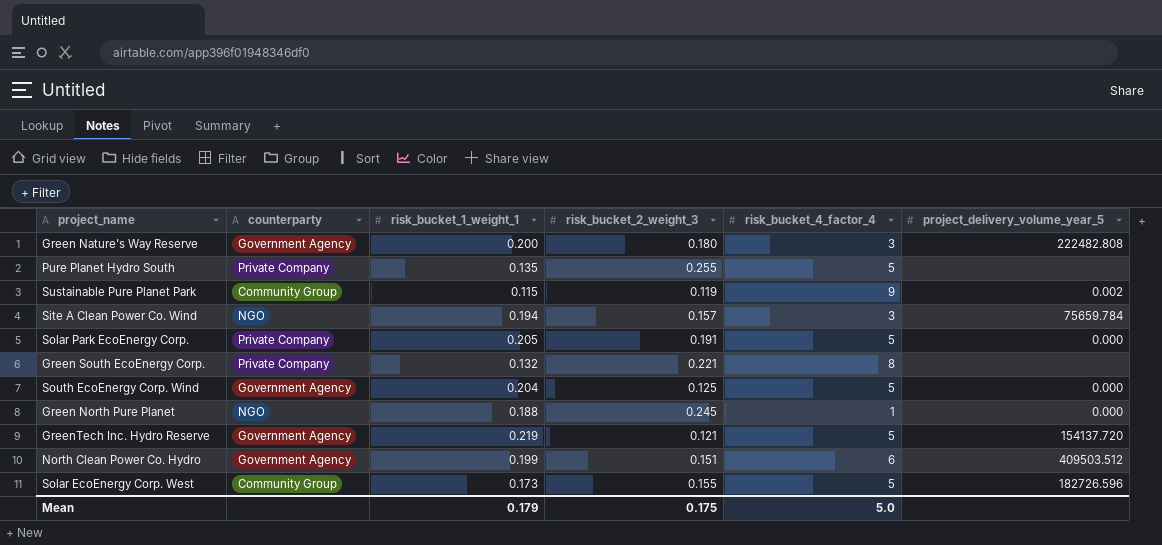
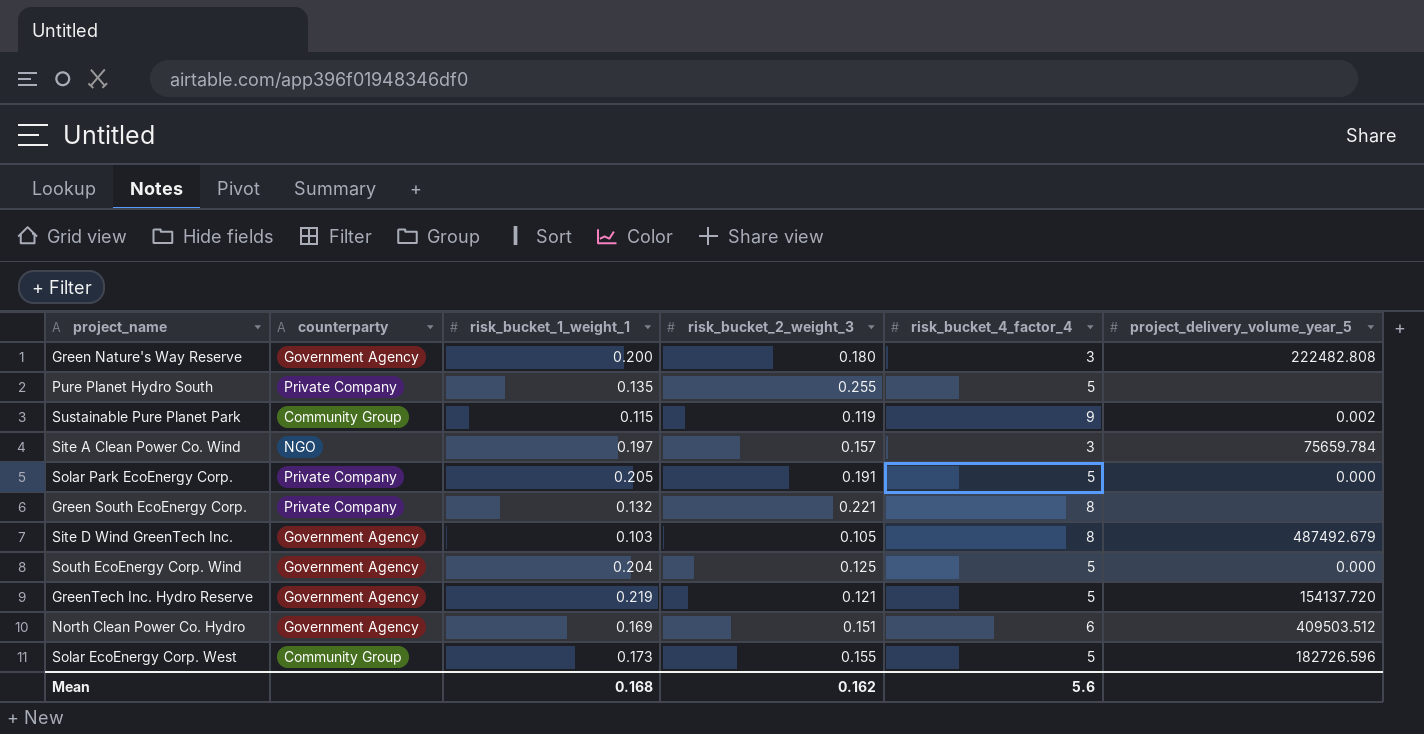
row Green North Pure Planet: NGO | 0.188 | 0.245 | 1 | 0.000 -> none
Site A Clean Power Co. Wind | risk_bucket_1_weight_1: 0.194 -> 0.197
row Site D Wind GreenTech Inc.: none -> Government Agency | 0.103 | 0.105 | 8 | 487492.679
North Clean Power Co. Hydro | risk_bucket_1_weight_1: 0.199 -> 0.169
Mean | risk_bucket_1_weight_1: 0.179 -> 0.168
Mean | risk_bucket_2_weight_3: 0.175 -> 0.162
Mean | risk_bucket_4_factor_4: 5.0 -> 5.6

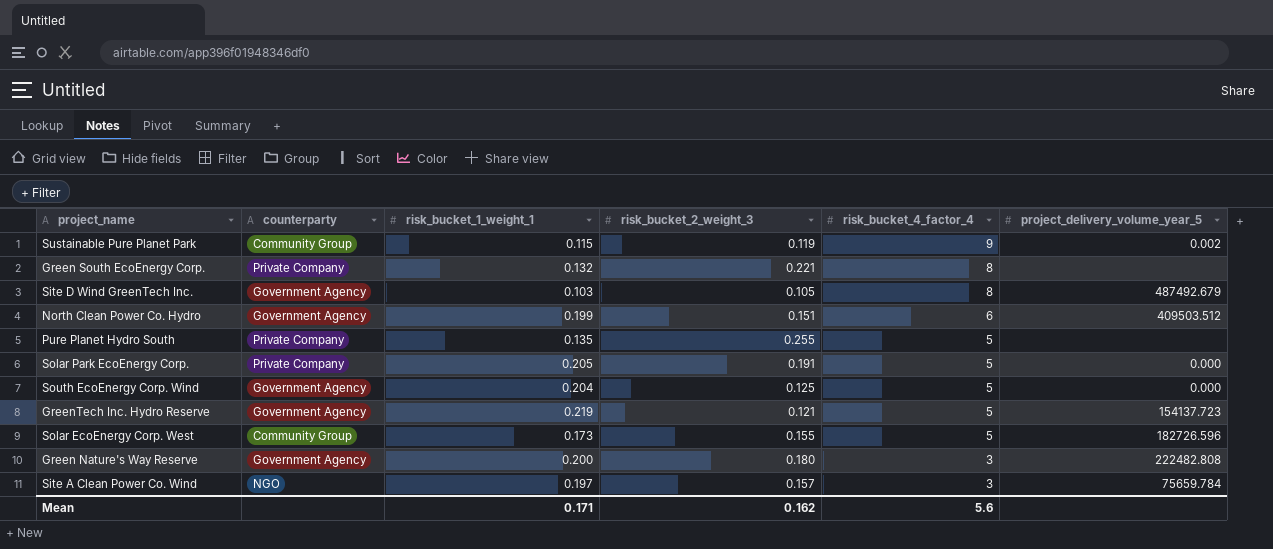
row order: none -> risk_bucket_4_factor_4 descending
North Clean Power Co. Hydro | risk_bucket_1_weight_1: 0.169 -> 0.199
GreenTech Inc. Hydro Reserve | project_delivery_volume_year_5: 154137.720 -> 154137.723
Mean | risk_bucket_1_weight_1: 0.168 -> 0.171

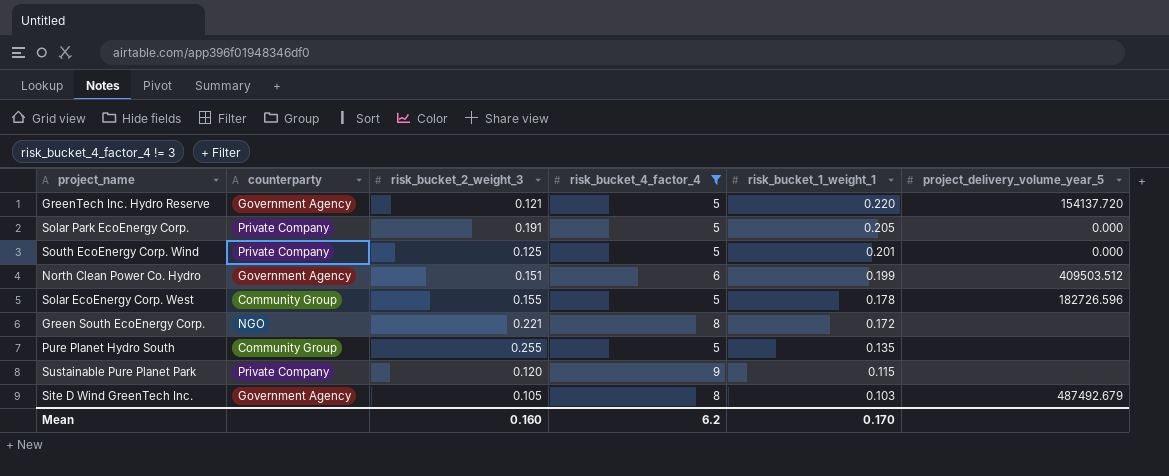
filter: none -> risk_bucket_4_factor_4 != 3
row order: risk_bucket_4_factor_4 descending -> risk_bucket_1_weight_1 descending
column risk_bucket_1_weight_1 | position: 3 -> 5
GreenTech Inc. Hydro Reserve | risk_bucket_1_weight_1: 0.219 -> 0.220
GreenTech Inc. Hydro Reserve | project_delivery_volume_year_5: 154137.723 -> 154137.720
South EcoEnergy Corp. Wind | counterparty: Government Agency -> Private Company
South EcoEnergy Corp. Wind | risk_bucket_1_weight_1: 0.204 -> 0.201
Solar EcoEnergy Corp. West | risk_bucket_1_weight_1: 0.173 -> 0.178
Green South EcoEnergy Corp. | counterparty: Private Company -> NGO
Green South EcoEnergy Corp. | risk_bucket_1_weight_1: 0.132 -> 0.172
Pure Planet Hydro South | counterparty: Private Company -> Community Group
Sustainable Pure Planet Park | counterparty: Community Group -> Private Company
Sustainable Pure Planet Park | risk_bucket_2_weight_3: 0.119 -> 0.120
Sustainable Pure Planet Park | project_delivery_volume_year_5: 0.002 -> none
Mean | risk_bucket_2_weight_3: 0.162 -> 0.160
Mean | risk_bucket_4_factor_4: 5.6 -> 6.2
Mean | risk_bucket_1_weight_1: 0.171 -> 0.170

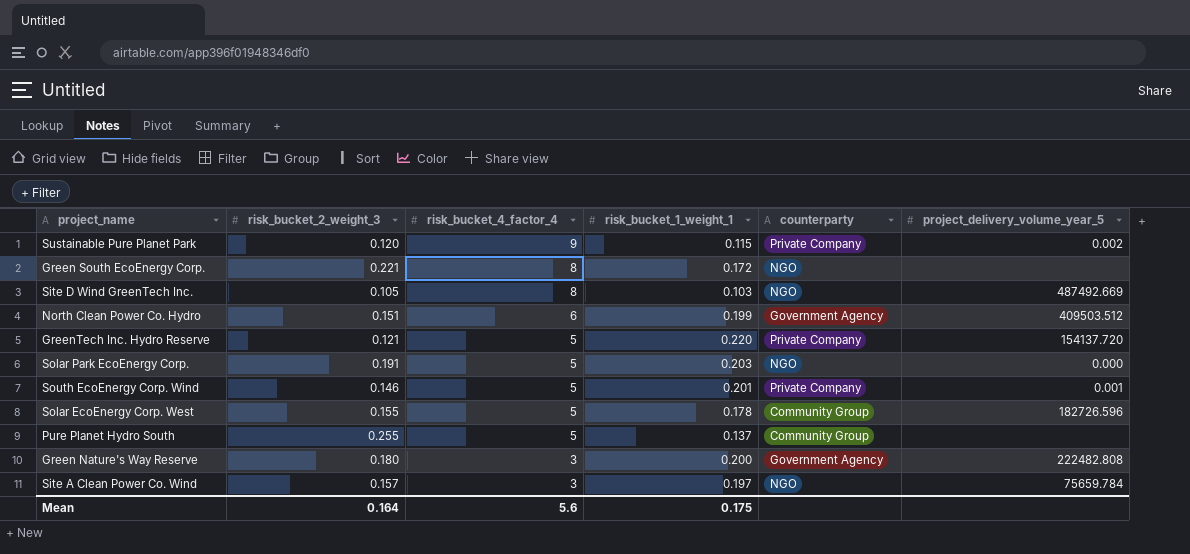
filter: risk_bucket_4_factor_4 != 3 -> none
row order: risk_bucket_1_weight_1 descending -> risk_bucket_4_factor_4 descending
column counterparty | position: 2 -> 5
Sustainable Pure Planet Park | project_delivery_volume_year_5: none -> 0.002
Site D Wind GreenTech Inc. | counterparty: Government Agency -> NGO
Site D Wind GreenTech Inc. | project_delivery_volume_year_5: 487492.679 -> 487492.669
GreenTech Inc. Hydro Reserve | counterparty: Government Agency -> Private Company
Solar Park EcoEnergy Corp. | risk_bucket_1_weight_1: 0.205 -> 0.203
Solar Park EcoEnergy Corp. | counterparty: Private Company -> NGO
South EcoEnergy Corp. Wind | risk_bucket_2_weight_3: 0.125 -> 0.146
South EcoEnergy Corp. Wind | project_delivery_volume_year_5: 0.000 -> 0.001
Pure Planet Hydro South | risk_bucket_1_weight_1: 0.135 -> 0.137
Mean | risk_bucket_2_weight_3: 0.160 -> 0.164
Mean | risk_bucket_4_factor_4: 6.2 -> 5.6
Mean | risk_bucket_1_weight_1: 0.170 -> 0.175

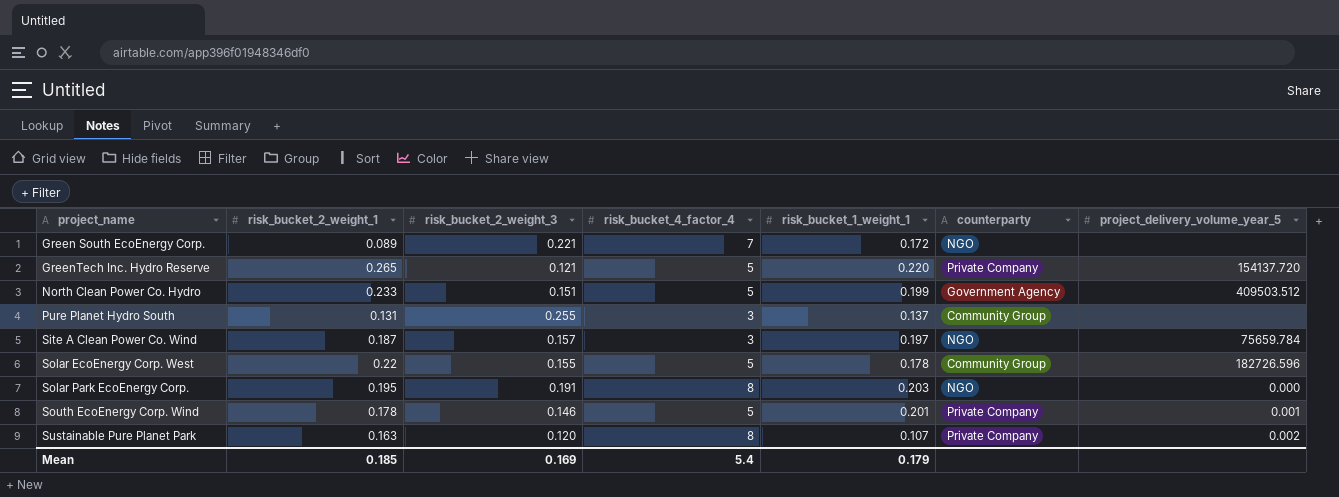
row order: risk_bucket_4_factor_4 descending -> project_name ascending
column risk_bucket_2_weight_1 | position: none -> 2
row Site D Wind GreenTech Inc.: 0.105 | 8 | 0.103 | NGO | 487492.669 -> none
row Green Nature's Way Reserve: 0.180 | 3 | 0.200 | Government Agency | 222482.808 -> none
Green South EcoEnergy Corp. | risk_bucket_4_factor_4: 8 -> 7
North Clean Power Co. Hydro | risk_bucket_4_factor_4: 6 -> 5
Pure Planet Hydro South | risk_bucket_4_factor_4: 5 -> 3
Solar Park EcoEnergy Corp. | risk_bucket_4_factor_4: 5 -> 8
Sustainable Pure Planet Park | risk_bucket_4_factor_4: 9 -> 8
Sustainable Pure Planet Park | risk_bucket_1_weight_1: 0.115 -> 0.107
Mean | risk_bucket_2_weight_3: 0.164 -> 0.169
Mean | risk_bucket_4_factor_4: 5.6 -> 5.4
Mean | risk_bucket_1_weight_1: 0.175 -> 0.179

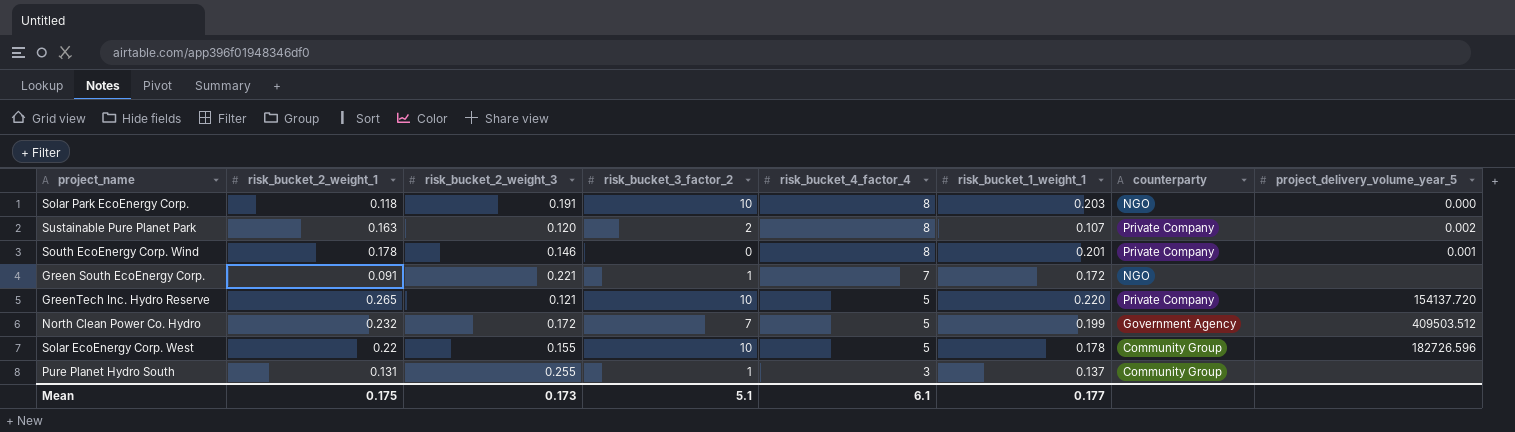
row order: project_name ascending -> risk_bucket_4_factor_4 descending
column risk_bucket_3_factor_2 | position: none -> 4
row Site A Clean Power Co. Wind: 0.187 | 0.157 | 3 | 0.197 | NGO | 75659.784 -> none
Solar Park EcoEnergy Corp. | risk_bucket_2_weight_1: 0.195 -> 0.118
South EcoEnergy Corp. Wind | risk_bucket_4_factor_4: 5 -> 8
Green South EcoEnergy Corp. | risk_bucket_2_weight_1: 0.089 -> 0.091
North Clean Power Co. Hydro | risk_bucket_2_weight_1: 0.233 -> 0.232
North Clean Power Co. Hydro | risk_bucket_2_weight_3: 0.151 -> 0.172
Mean | risk_bucket_2_weight_1: 0.185 -> 0.175
Mean | risk_bucket_2_weight_3: 0.169 -> 0.173
Mean | risk_bucket_4_factor_4: 5.4 -> 6.1
Mean | risk_bucket_1_weight_1: 0.179 -> 0.177

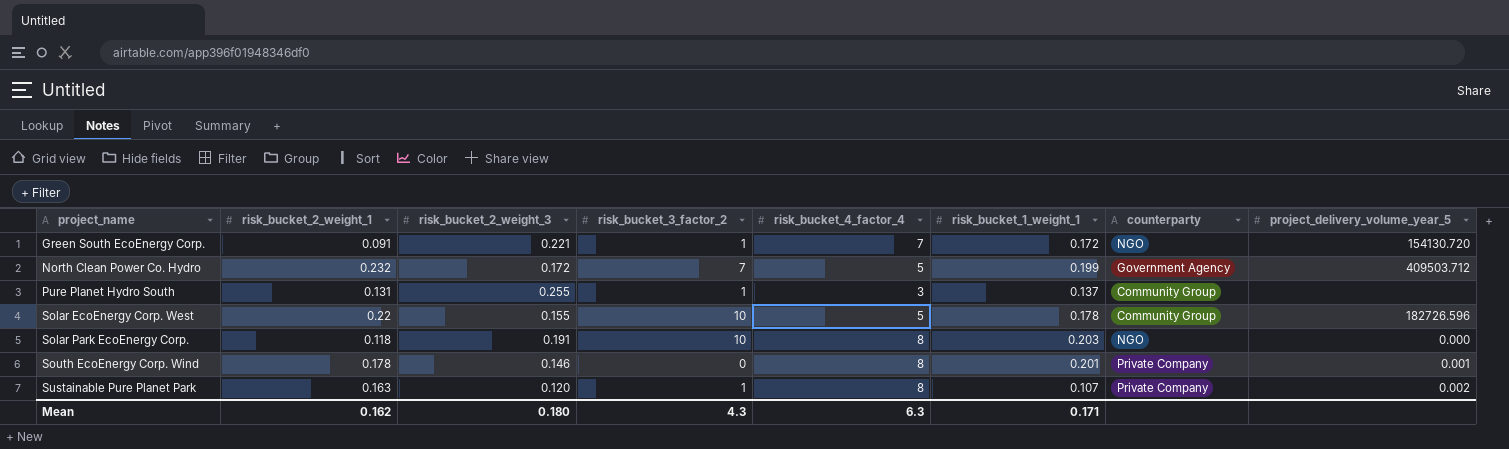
row order: risk_bucket_4_factor_4 descending -> project_name ascending
row GreenTech Inc. Hydro Reserve: 0.265 | 0.121 | 10 | 5 | 0.220 | Private Company | 154137.720 -> none
Green South EcoEnergy Corp. | project_delivery_volume_year_5: none -> 154130.720
North Clean Power Co. Hydro | project_delivery_volume_year_5: 409503.512 -> 409503.712
Sustainable Pure Planet Park | risk_bucket_3_factor_2: 2 -> 1
Mean | risk_bucket_2_weight_1: 0.175 -> 0.162
Mean | risk_bucket_2_weight_3: 0.173 -> 0.180
Mean | risk_bucket_3_factor_2: 5.1 -> 4.3
Mean | risk_bucket_4_factor_4: 6.1 -> 6.3
Mean | risk_bucket_1_weight_1: 0.177 -> 0.171

